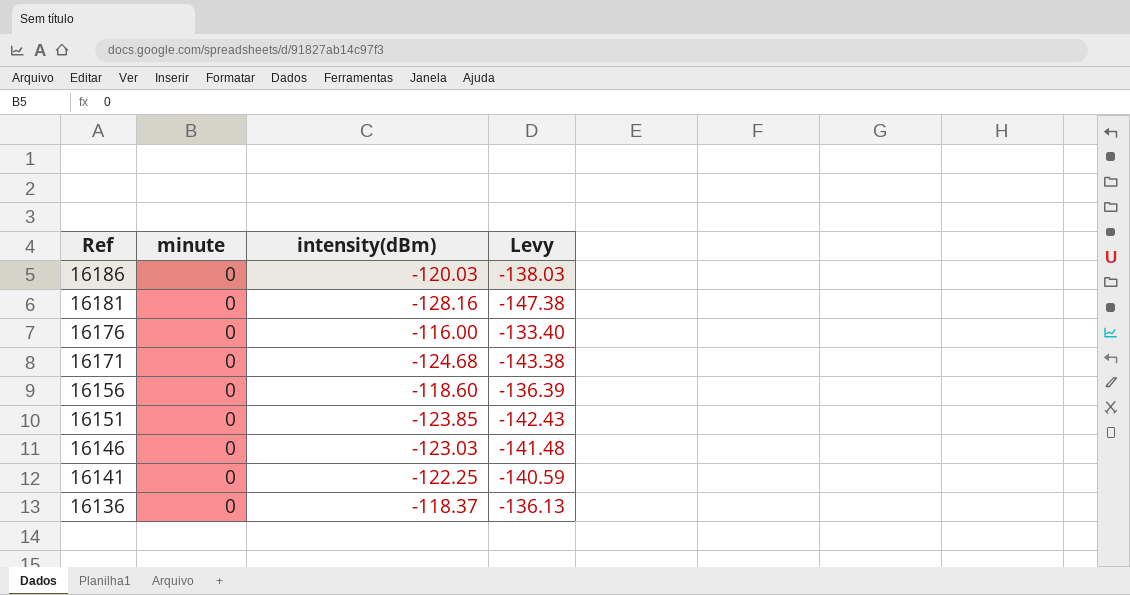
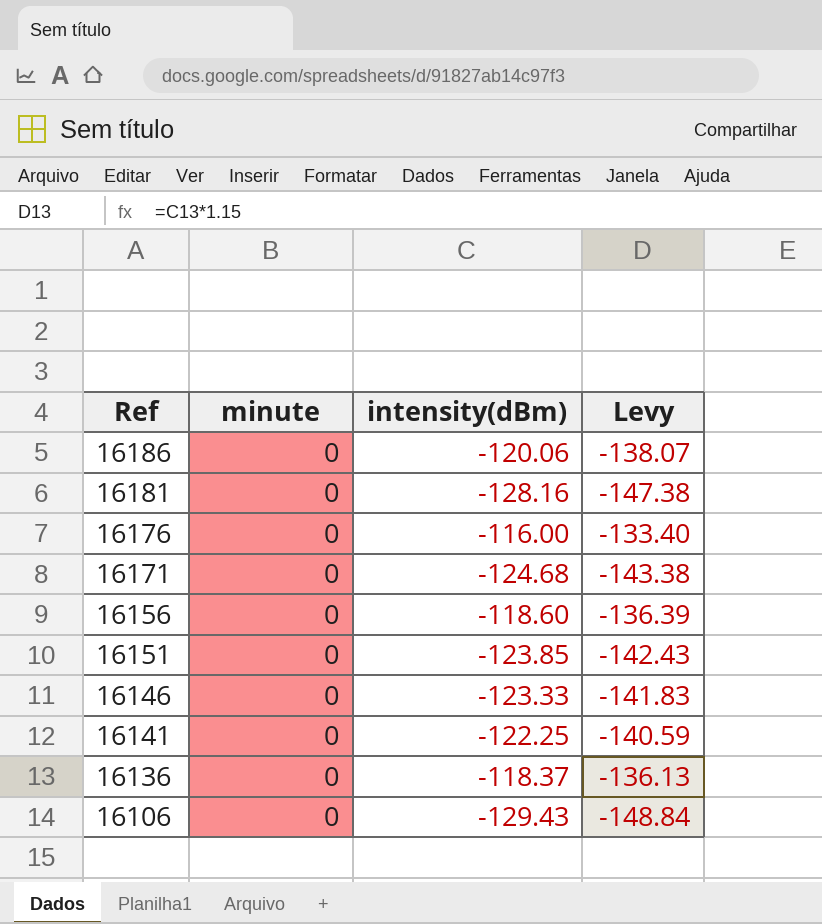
16186 | intensity(dBm): -120.03 -> -120.06
16186 | Levy: -138.03 -> -138.07
16146 | intensity(dBm): -123.03 -> -123.33
16146 | Levy: -141.48 -> -141.83
row 16106: none -> 0 | -129.43 | -148.84

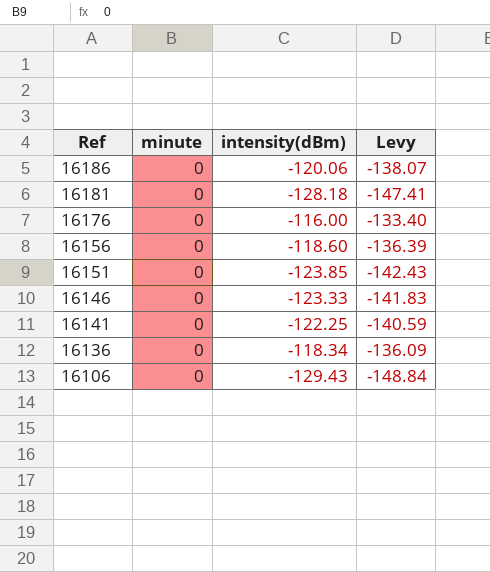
row 16171: 0 | -124.68 | -143.38 -> none
16181 | intensity(dBm): -128.16 -> -128.18
16181 | Levy: -147.38 -> -147.41
16136 | intensity(dBm): -118.37 -> -118.34
16136 | Levy: -136.13 -> -136.09

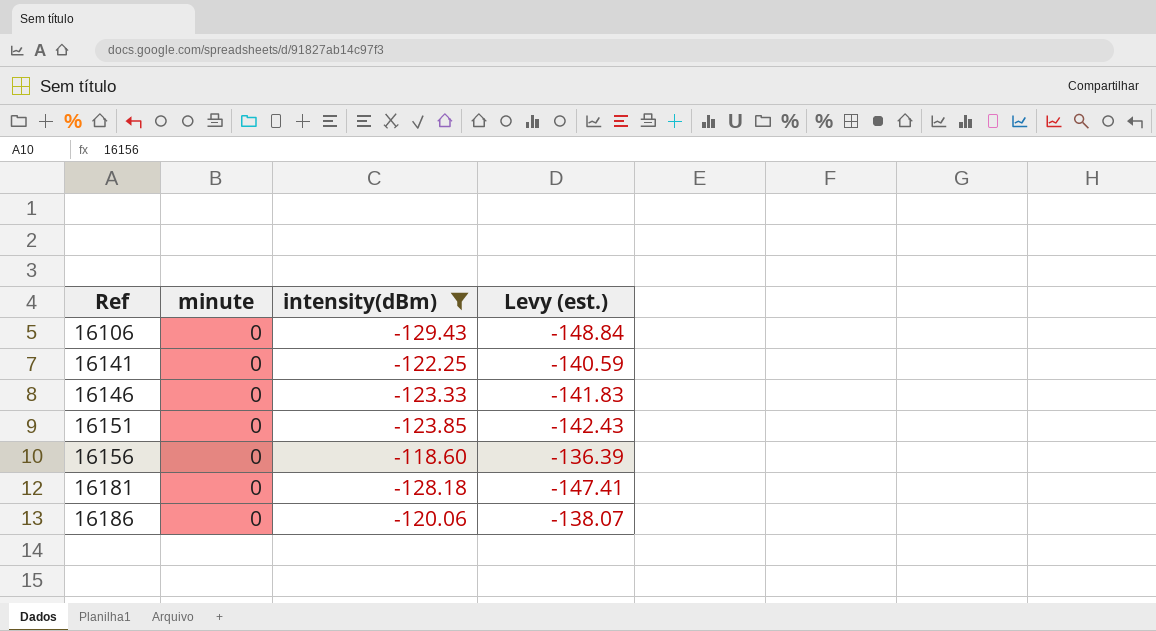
filter: none -> intensity(dBm) <= -118.60
row order: Ref descending -> Ref ascending
column name: Levy -> Levy (est.)

